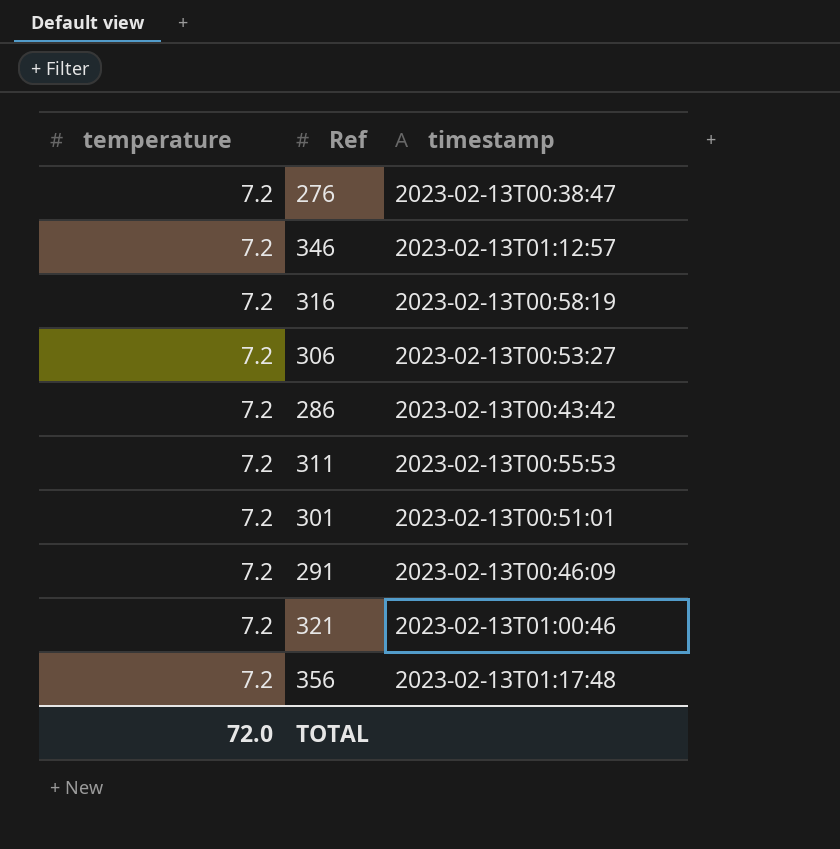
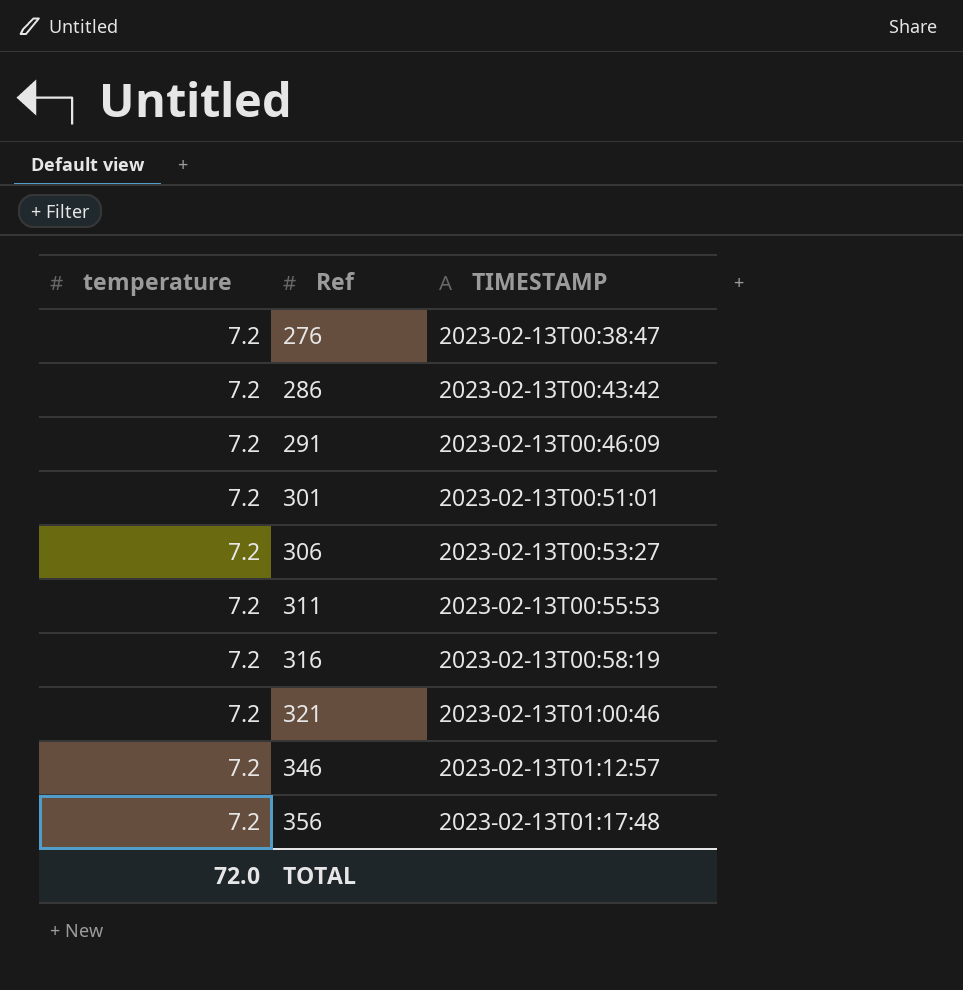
row order: none -> Ref ascending
column name: timestamp -> TIMESTAMP

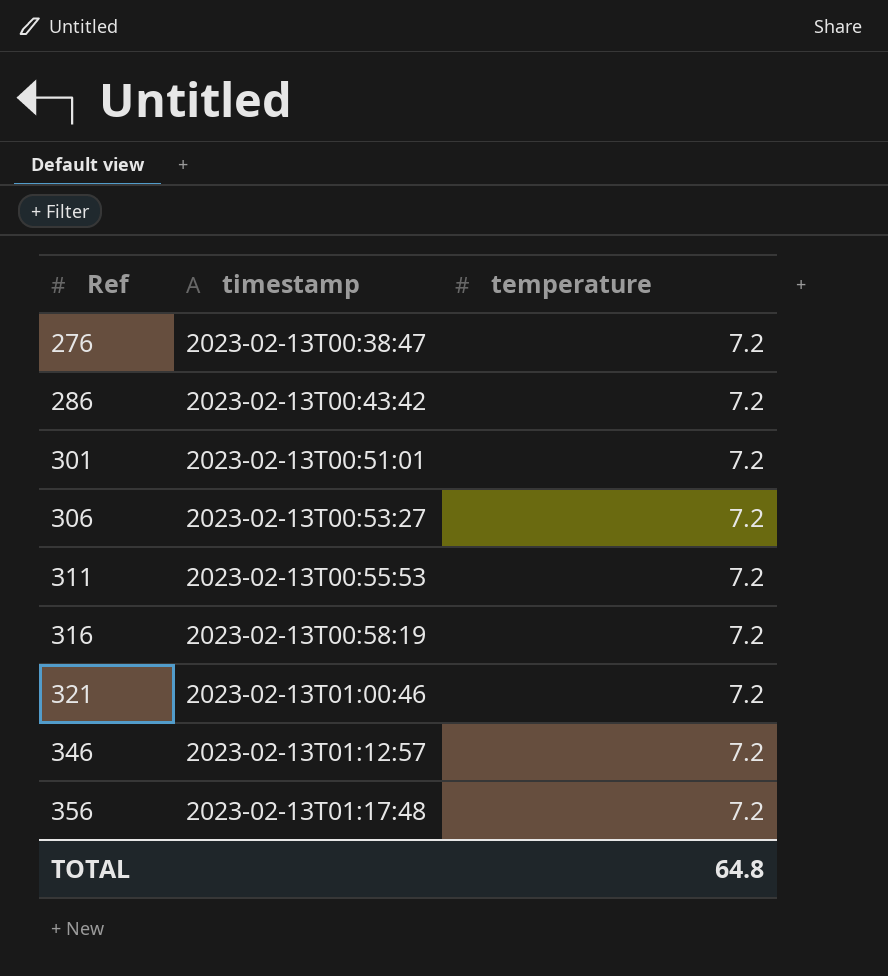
column name: TIMESTAMP -> timestamp
column temperature | position: 1 -> 3
row 291: 7.2 | 2023-02-13T00:46:09 -> none
TOTAL | temperature: 72.0 -> 64.8

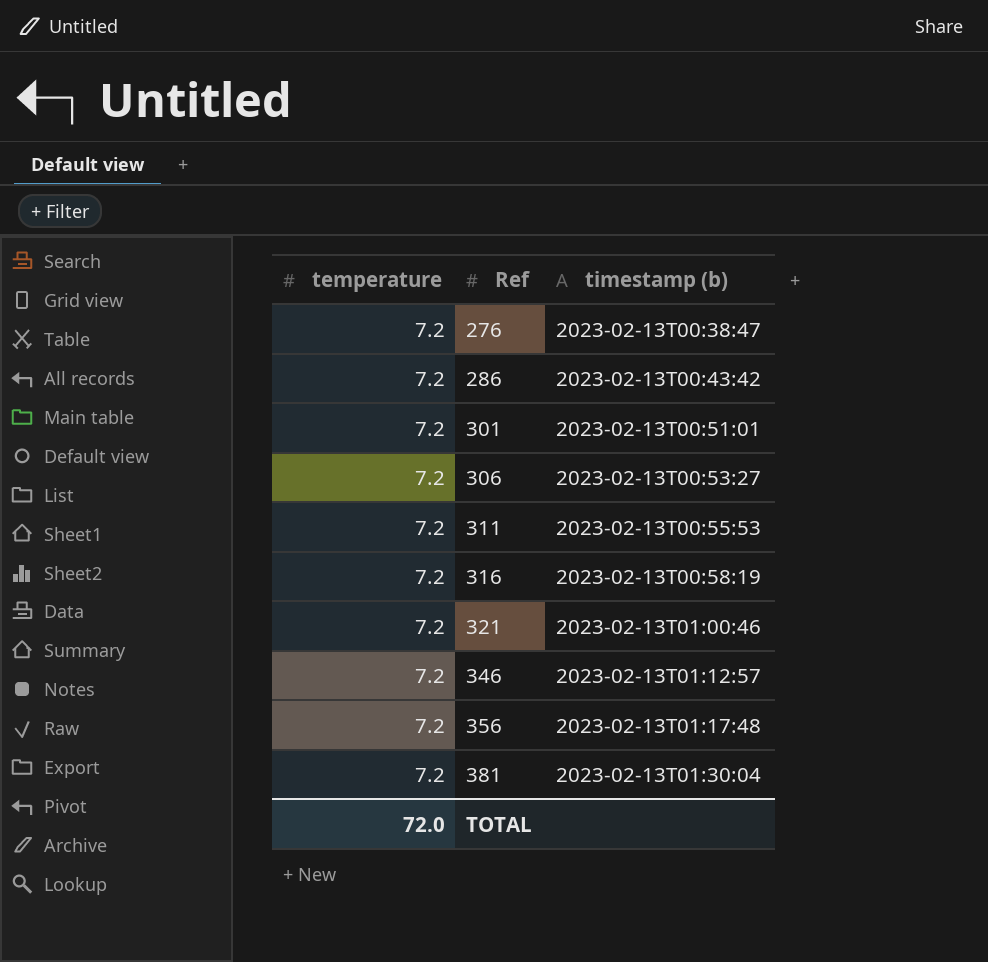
column temperature | position: 3 -> 1
column name: timestamp -> timestamp (b)
row 381: none -> 7.2 | 2023-02-13T01:30:04
TOTAL | temperature: 64.8 -> 72.0

